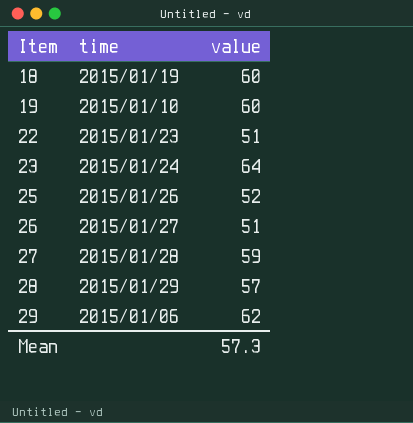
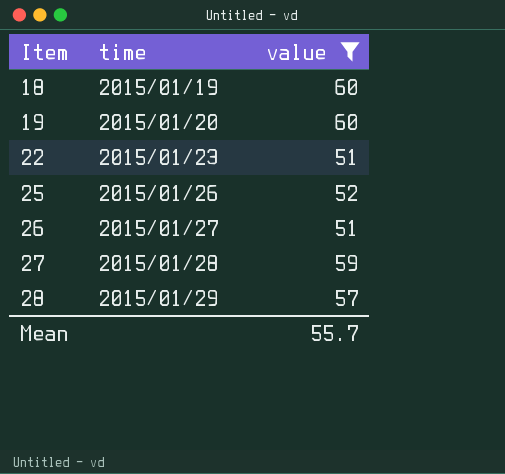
filter: none -> value <= 60
19 | time: 2015/01/10 -> 2015/01/20
Mean | value: 57.3 -> 55.7

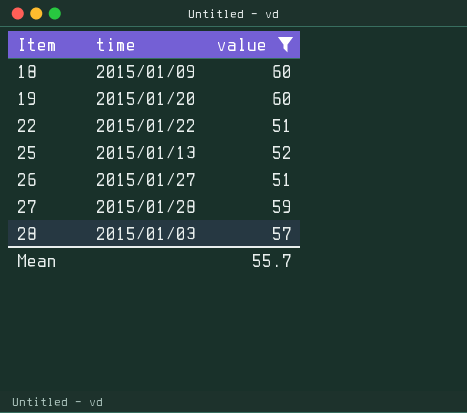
18 | time: 2015/01/19 -> 2015/01/09
22 | time: 2015/01/23 -> 2015/01/22
25 | time: 2015/01/26 -> 2015/01/13
28 | time: 2015/01/29 -> 2015/01/03

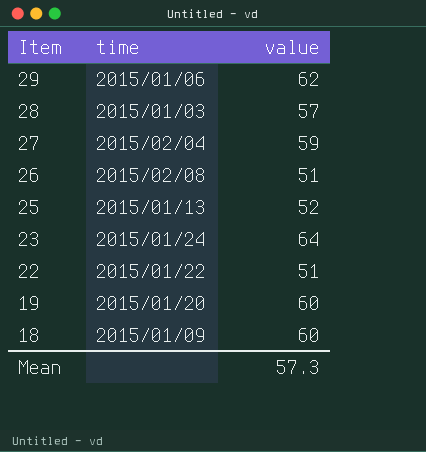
filter: value <= 60 -> none
row order: Item ascending -> Item descending
27 | time: 2015/01/28 -> 2015/02/04
26 | time: 2015/01/27 -> 2015/02/08
Mean | value: 55.7 -> 57.3

